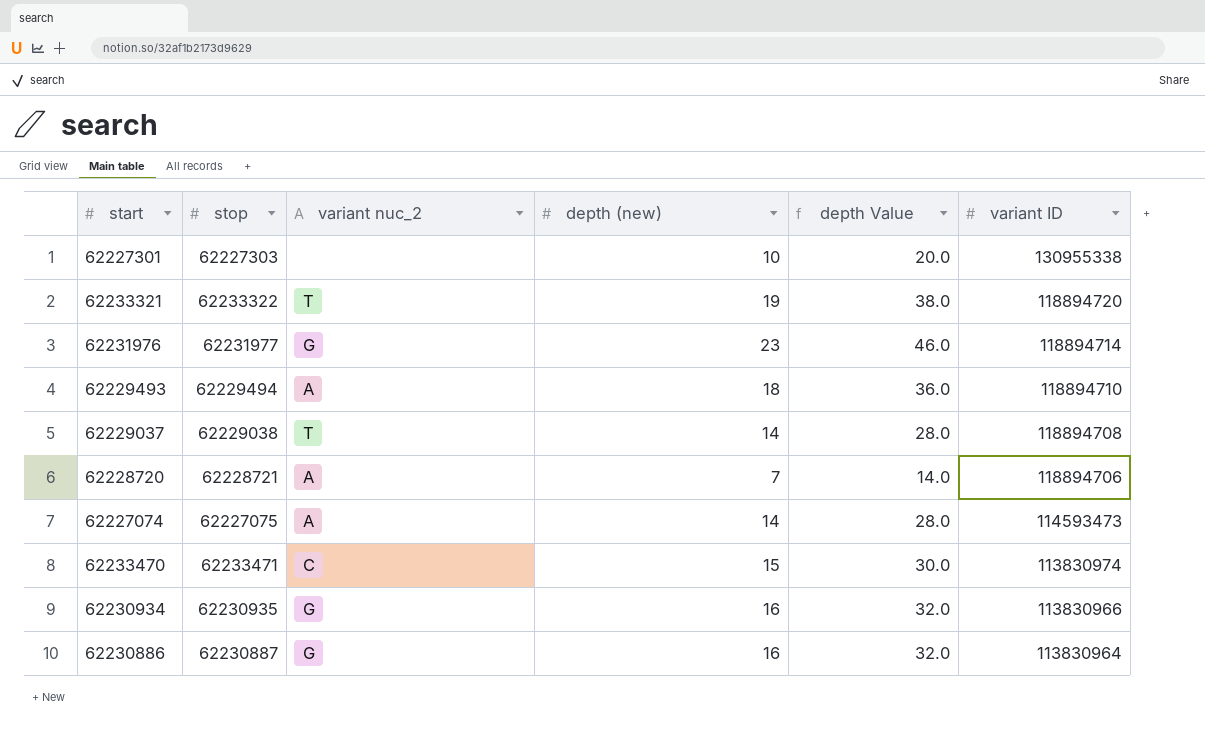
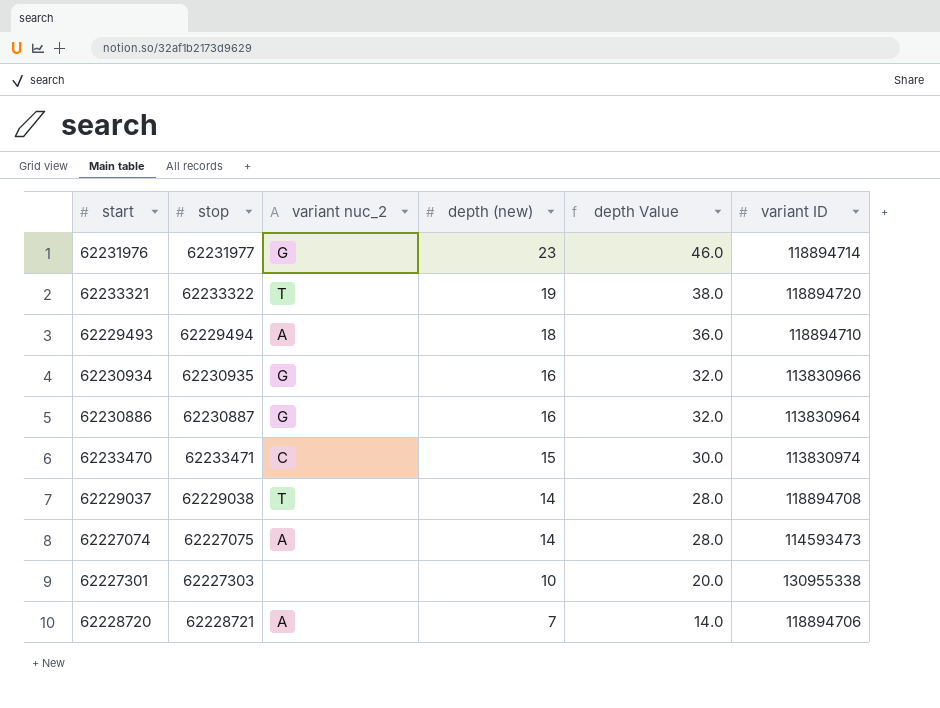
row order: variant ID descending -> depth (new) descending

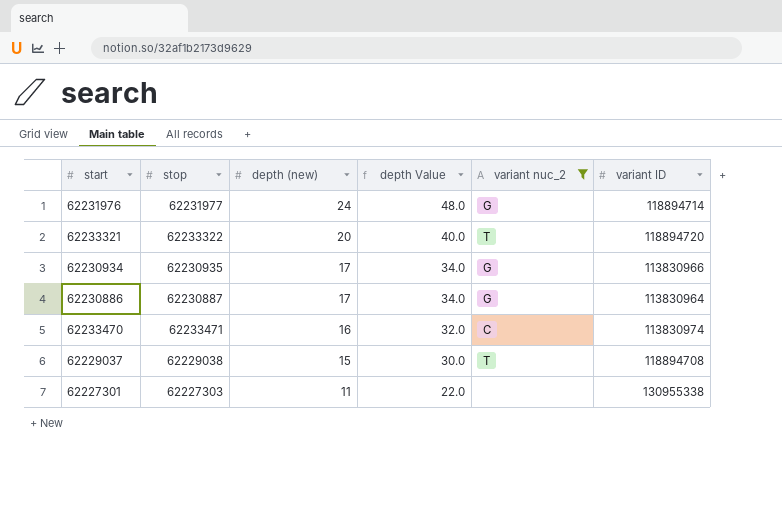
filter: none -> variant nuc_2 != A
column variant nuc_2 | position: 3 -> 5
62231976 | depth (new): 23 -> 24
62231976 | depth Value: 46.0 -> 48.0
62233321 | depth (new): 19 -> 20
62233321 | depth Value: 38.0 -> 40.0
62230934 | depth (new): 16 -> 17
62230934 | depth Value: 32.0 -> 34.0
62230886 | depth (new): 16 -> 17
62230886 | depth Value: 32.0 -> 34.0
62233470 | depth (new): 15 -> 16
62233470 | depth Value: 30.0 -> 32.0
62229037 | depth (new): 14 -> 15
62229037 | depth Value: 28.0 -> 30.0
62227301 | depth (new): 10 -> 11
62227301 | depth Value: 20.0 -> 22.0

